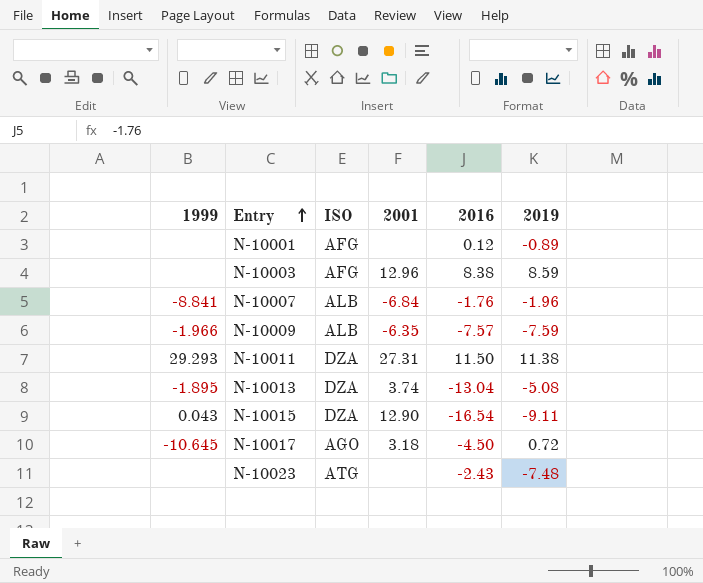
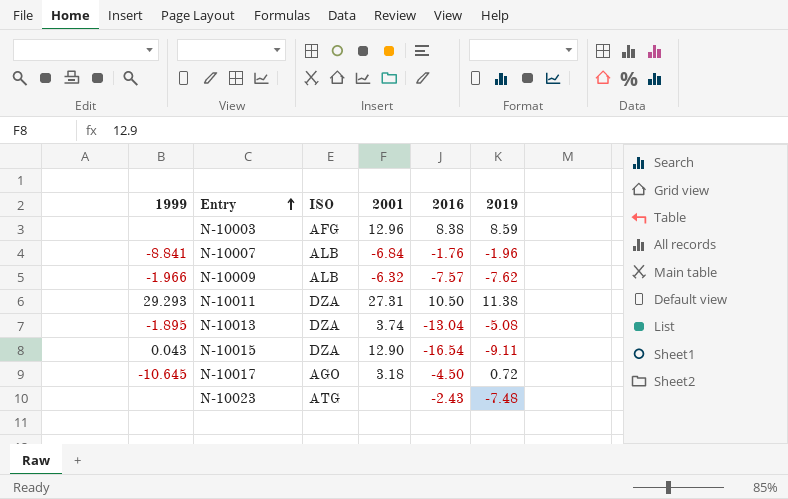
row N-10001: none | AFG | none | 0.12 | -0.89 -> none
N-10009 | 2001: -6.35 -> -6.32
N-10009 | 2019: -7.59 -> -7.62
N-10011 | 2016: 11.50 -> 10.50

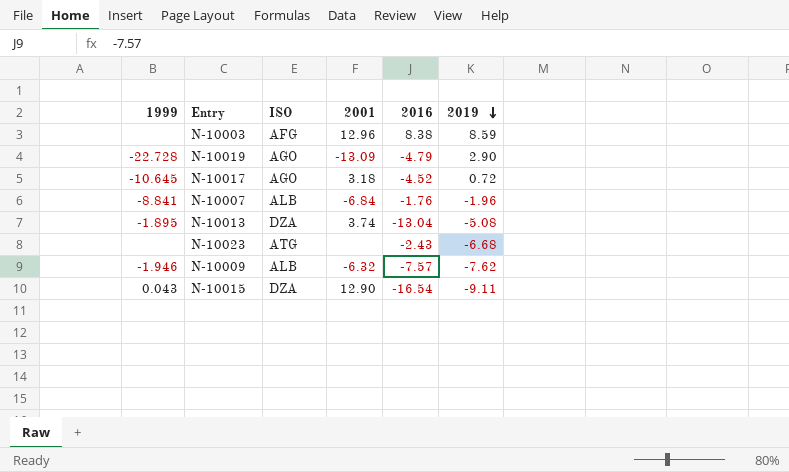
row order: Entry ascending -> 2019 descending
row N-10011: 29.293 | DZA | 27.31 | 10.50 | 11.38 -> none
row N-10019: none -> -22.728 | AGO | -13.09 | -4.79 | 2.90
N-10017 | 2016: -4.50 -> -4.52
N-10023 | 2019: -7.48 -> -6.68
N-10009 | 1999: -1.966 -> -1.946

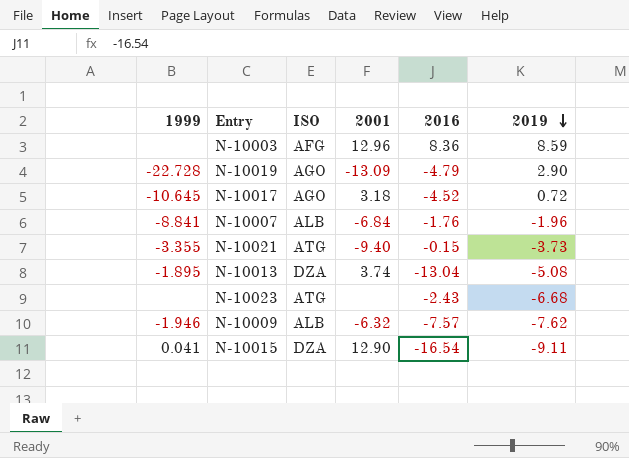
N-10003 | 2016: 8.38 -> 8.36
row N-10021: none -> -3.355 | ATG | -9.40 | -0.15 | -3.73
N-10015 | 1999: 0.043 -> 0.041

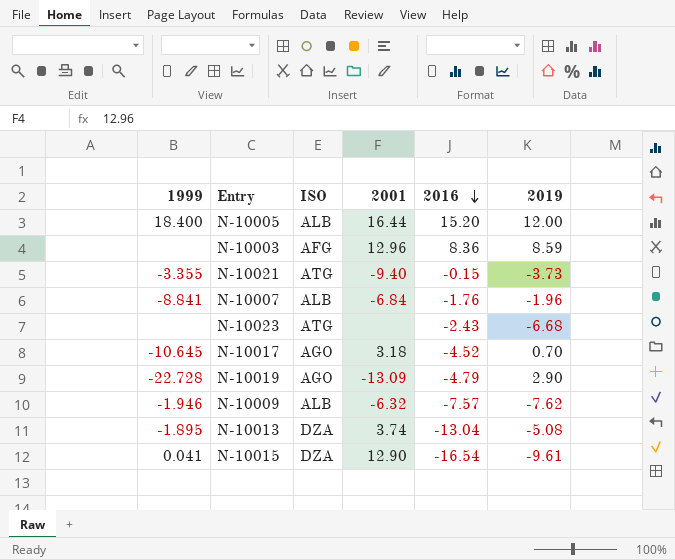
row order: 2019 descending -> 2016 descending
row N-10005: none -> 18.400 | ALB | 16.44 | 15.20 | 12.00
N-10017 | 2019: 0.72 -> 0.70
N-10015 | 2019: -9.11 -> -9.61

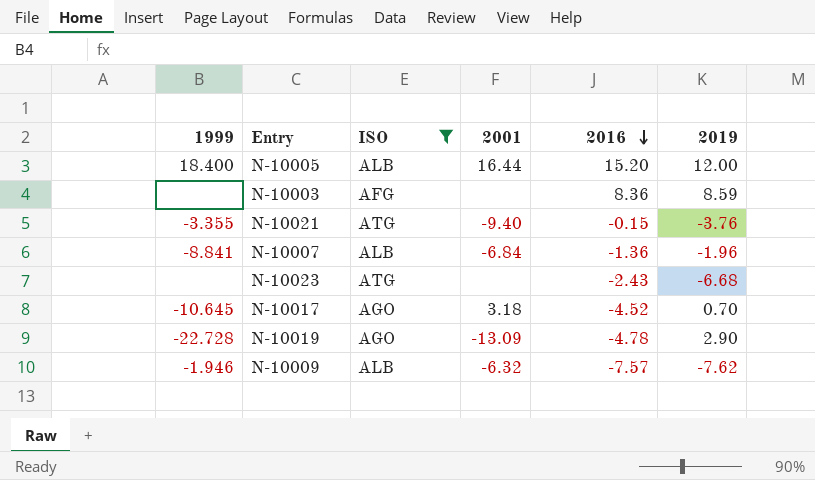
filter: none -> ISO != DZA
N-10003 | 2001: 12.96 -> none
N-10021 | 2019: -3.73 -> -3.76
N-10007 | 2016: -1.76 -> -1.36
N-10019 | 2016: -4.79 -> -4.78

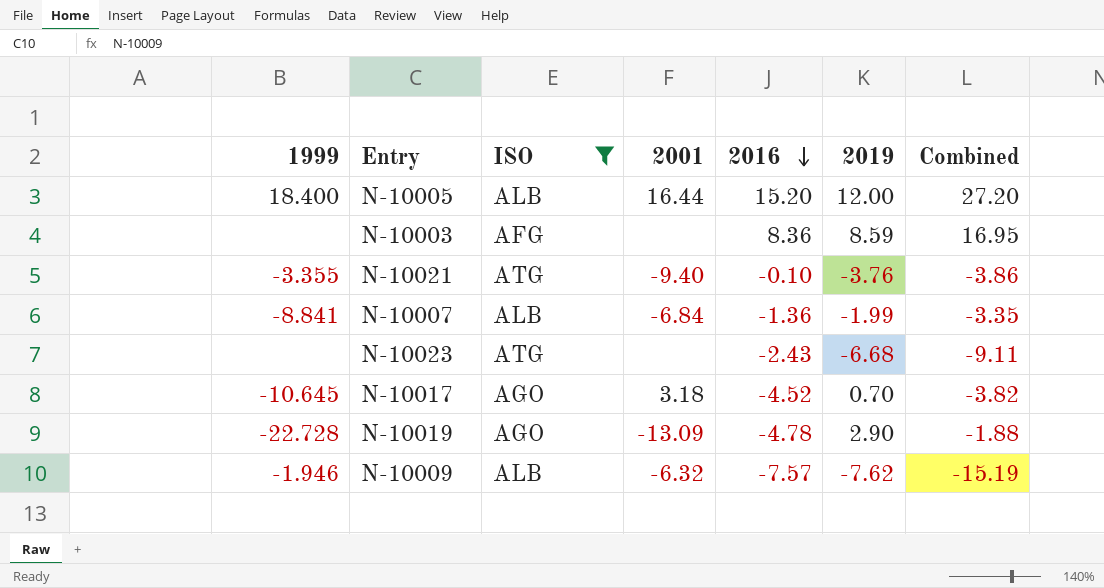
column Combined | formula: none -> [2016] + [2019]
N-10021 | 2016: -0.15 -> -0.10
N-10007 | 2019: -1.96 -> -1.99

